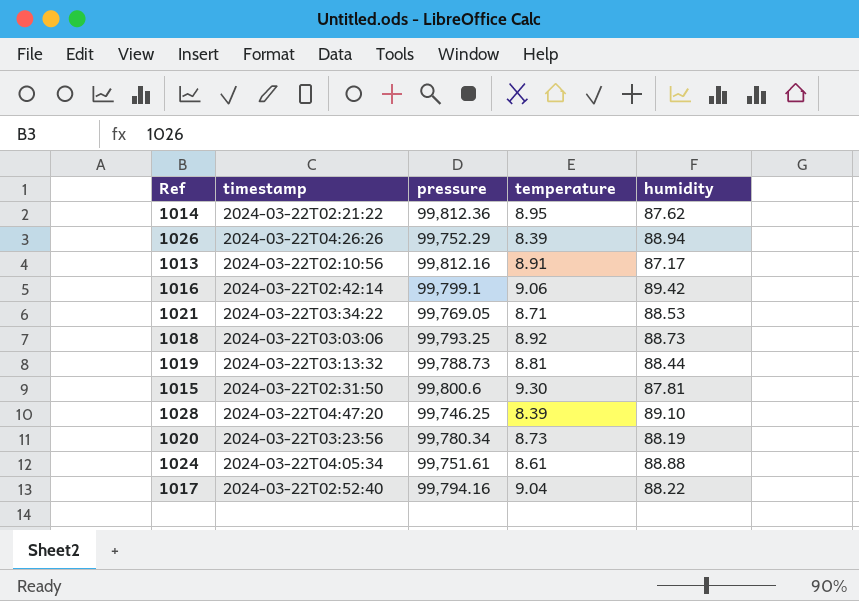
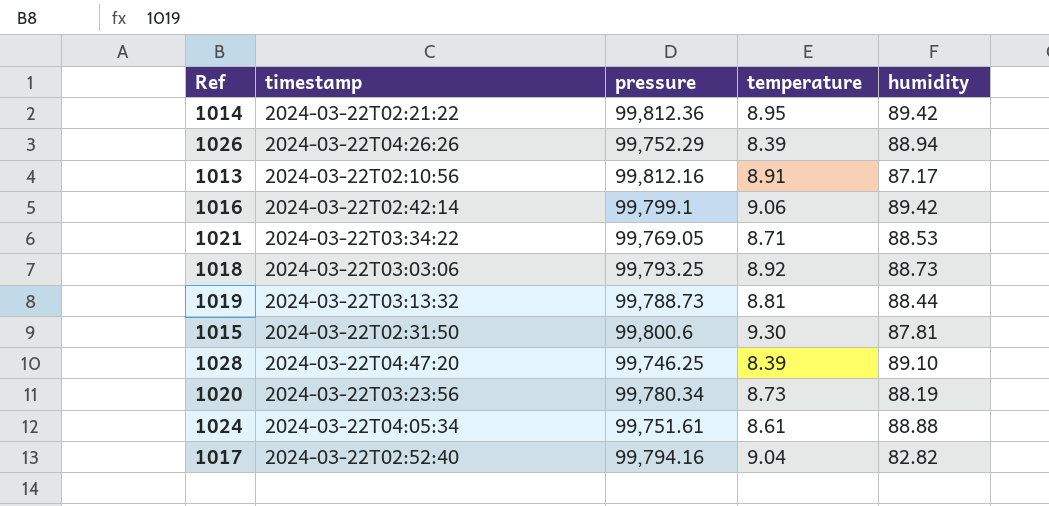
1014 | humidity: 87.62 -> 89.42
1017 | humidity: 88.22 -> 82.82

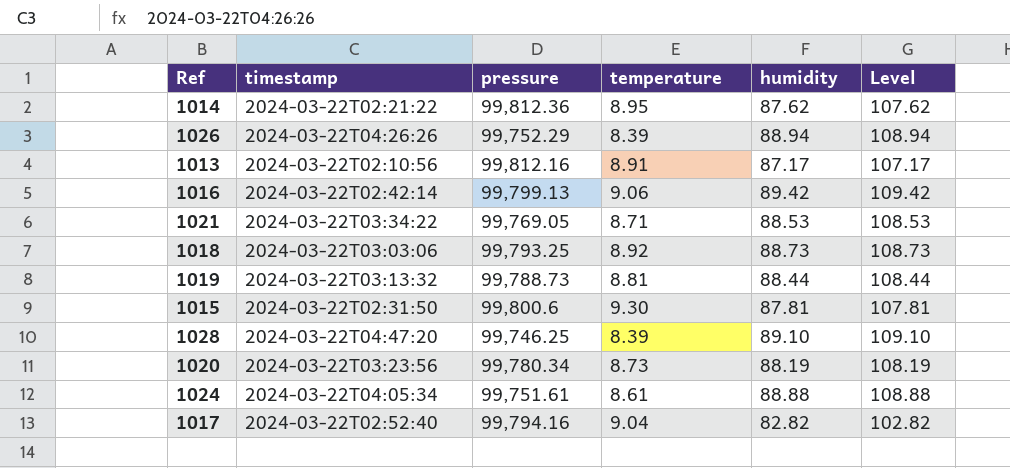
column Level | formula: none -> [humidity] + 20
1014 | humidity: 89.42 -> 87.62
1016 | pressure: 99,799.1 -> 99,799.13

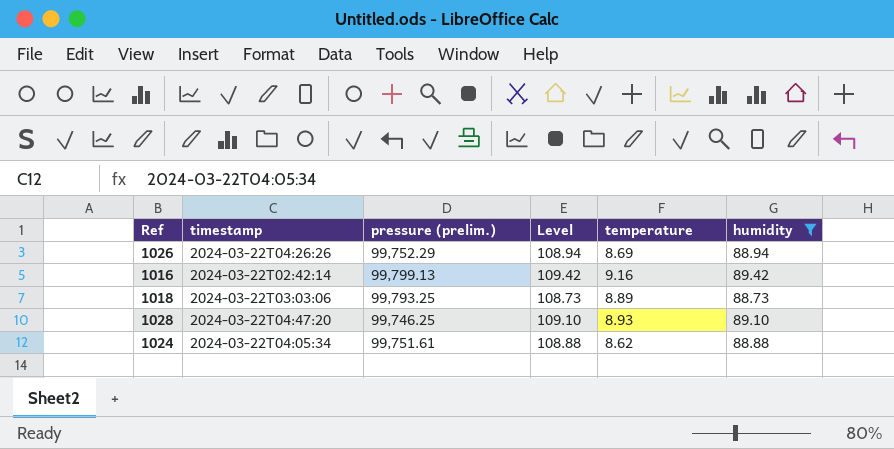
filter: none -> humidity >= 88.73
column name: pressure -> pressure (prelim.)
column Level | position: 6 -> 4
1026 | temperature: 8.39 -> 8.69
1016 | temperature: 9.06 -> 9.16
1018 | temperature: 8.92 -> 8.89
1028 | temperature: 8.39 -> 8.93
1024 | temperature: 8.61 -> 8.62

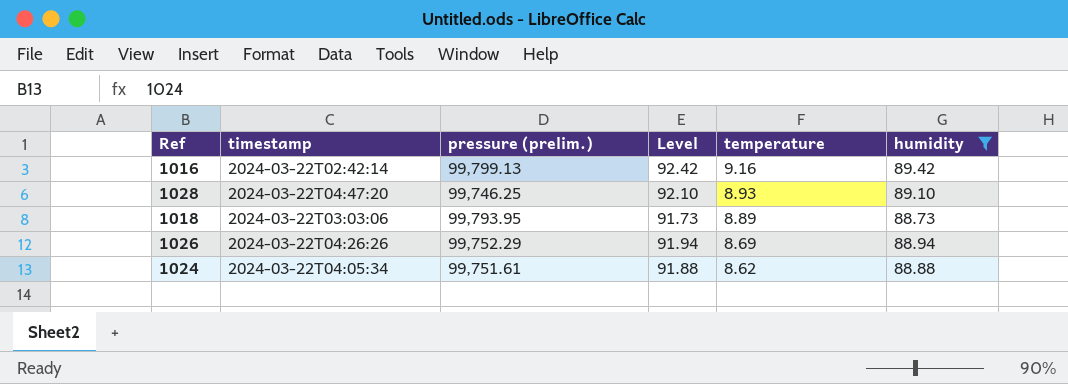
row order: none -> temperature descending
column Level | formula: [humidity] + 20 -> [humidity] + 3
1018 | pressure (prelim.): 99,793.25 -> 99,793.95

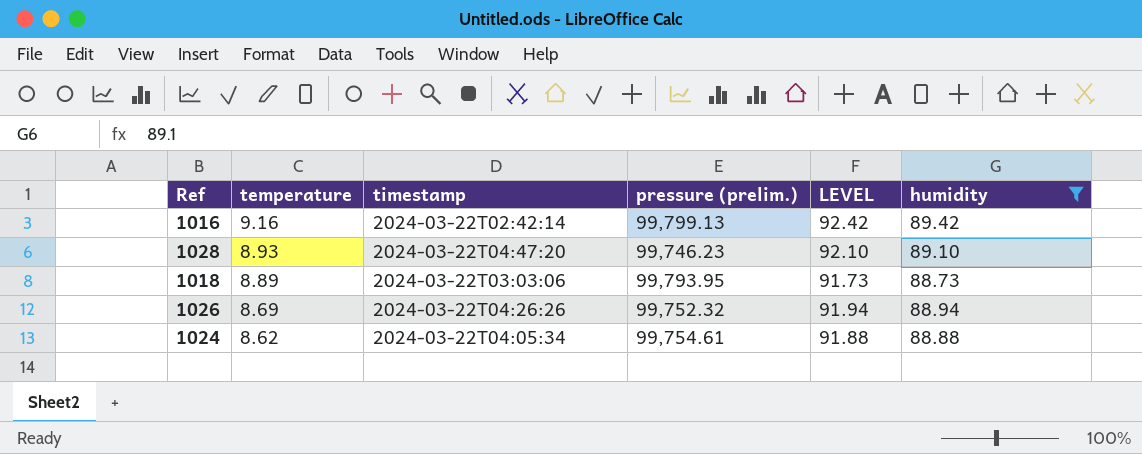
column temperature | position: 5 -> 2
column name: Level -> LEVEL
1028 | pressure (prelim.): 99,746.25 -> 99,746.23
1026 | pressure (prelim.): 99,752.29 -> 99,752.32
1024 | pressure (prelim.): 99,751.61 -> 99,754.61

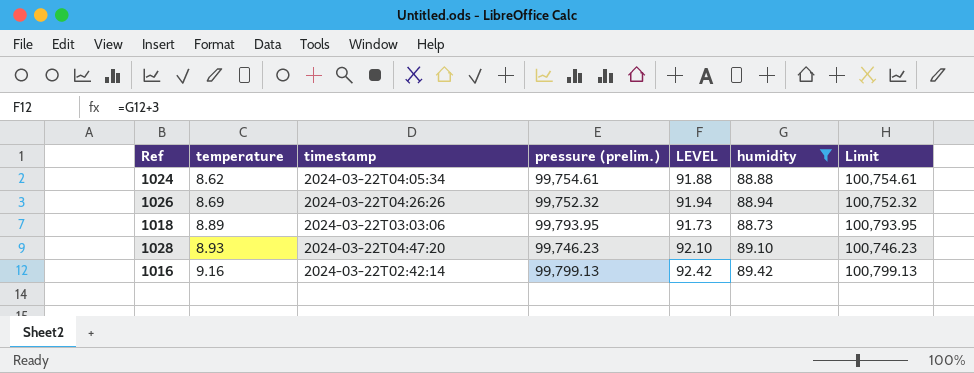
row order: temperature descending -> temperature ascending
column Limit | formula: none -> [pressure (prelim.)] + 1000

